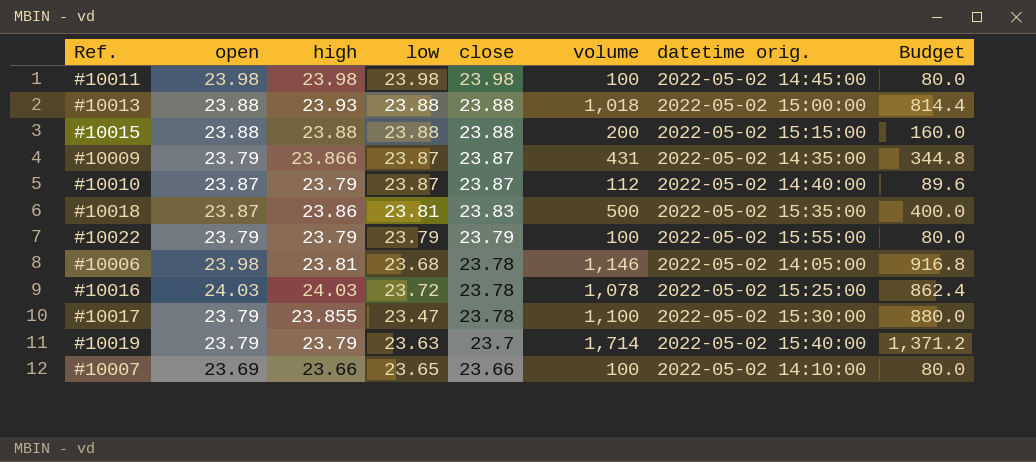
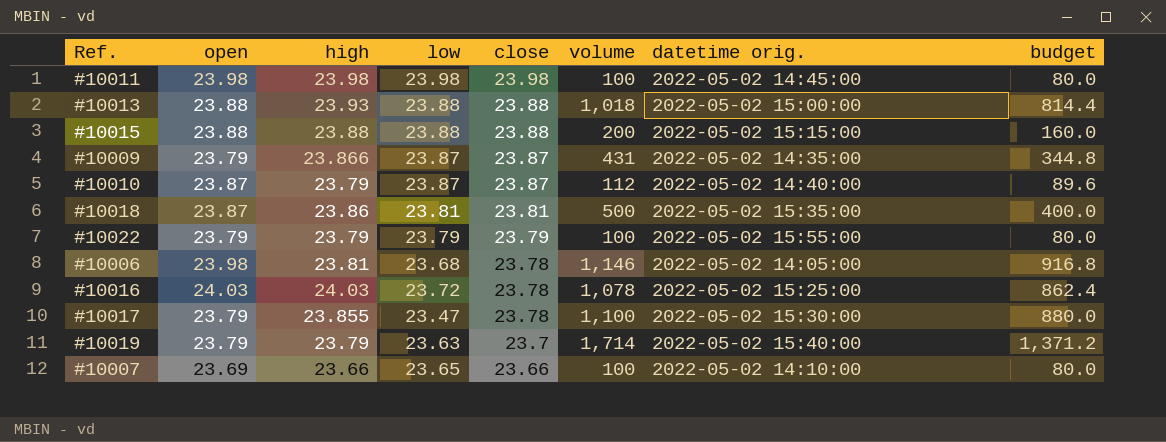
column name: Budget -> budget
#10018 | close: 23.83 -> 23.81

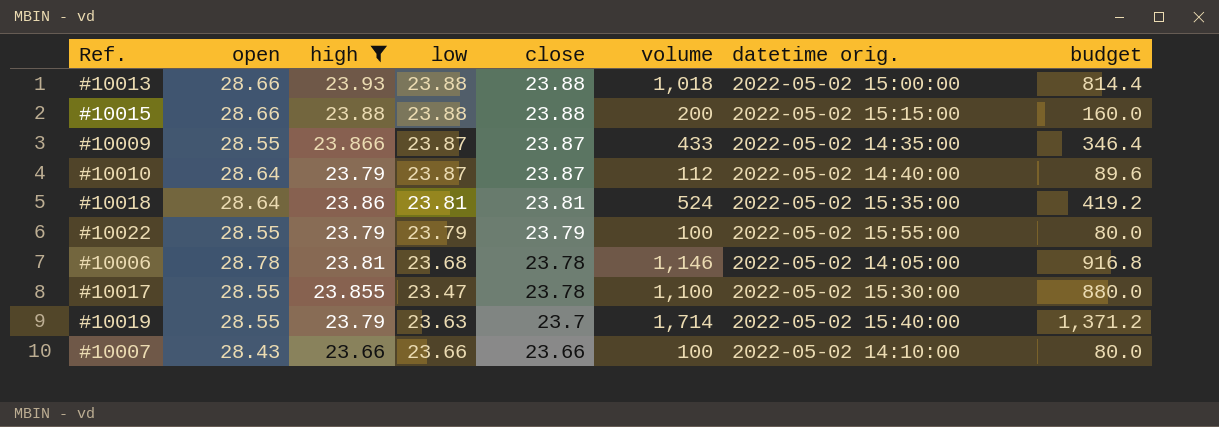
filter: none -> high <= 23.93
#10013 | open: 23.88 -> 28.66
#10015 | open: 23.88 -> 28.66
#10009 | open: 23.79 -> 28.55
#10009 | volume: 431 -> 433
#10009 | budget: 344.8 -> 346.4
#10010 | open: 23.87 -> 28.64
#10018 | open: 23.87 -> 28.64
#10018 | volume: 500 -> 524
#10018 | budget: 400.0 -> 419.2
#10022 | open: 23.79 -> 28.55
#10006 | open: 23.98 -> 28.78
#10017 | open: 23.79 -> 28.55
#10019 | open: 23.79 -> 28.55
#10007 | open: 23.69 -> 28.43
#10007 | low: 23.65 -> 23.66

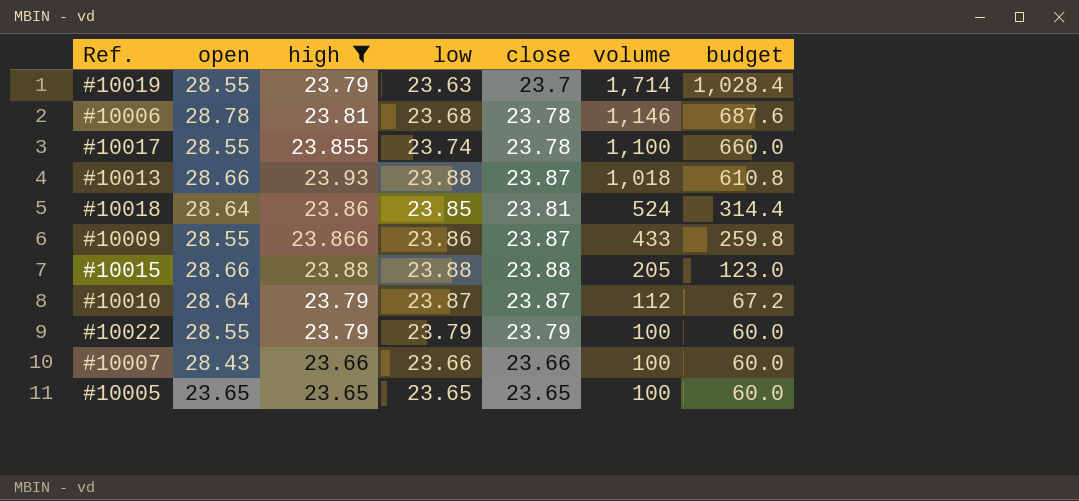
row order: close descending -> volume descending
column datetime orig. | position: 7 -> none
column budget | formula: [volume] * 0.8 -> [volume] * 0.6
#10017 | low: 23.47 -> 23.74
#10013 | close: 23.88 -> 23.87
#10018 | low: 23.81 -> 23.85
#10009 | low: 23.87 -> 23.86
#10015 | volume: 200 -> 205
row #10005: none -> 23.65 | 23.65 | 23.65 | 23.65 | 100 | 60.0

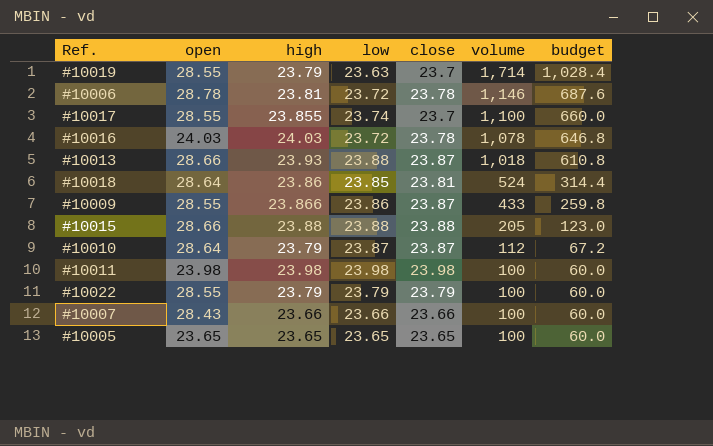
filter: high <= 23.93 -> none
#10006 | low: 23.68 -> 23.72
#10017 | close: 23.78 -> 23.7

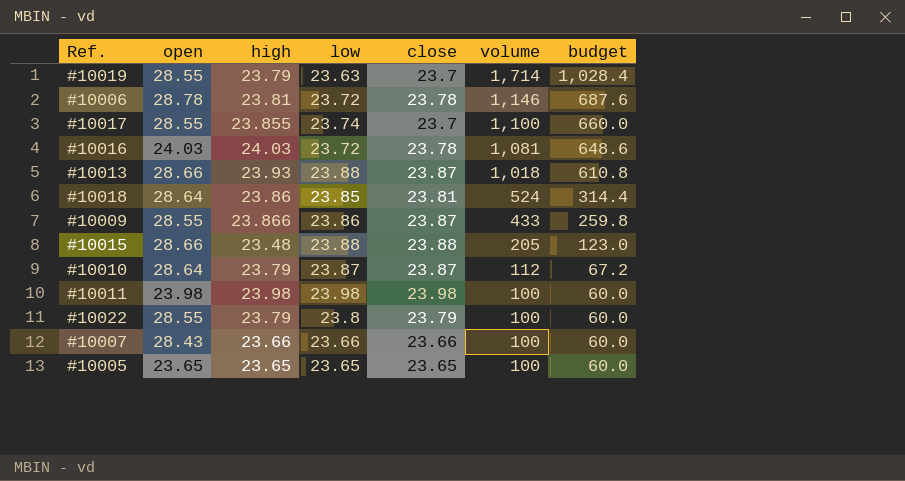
#10016 | volume: 1,078 -> 1,081
#10016 | budget: 646.8 -> 648.6
#10015 | high: 23.88 -> 23.48
#10022 | low: 23.79 -> 23.8

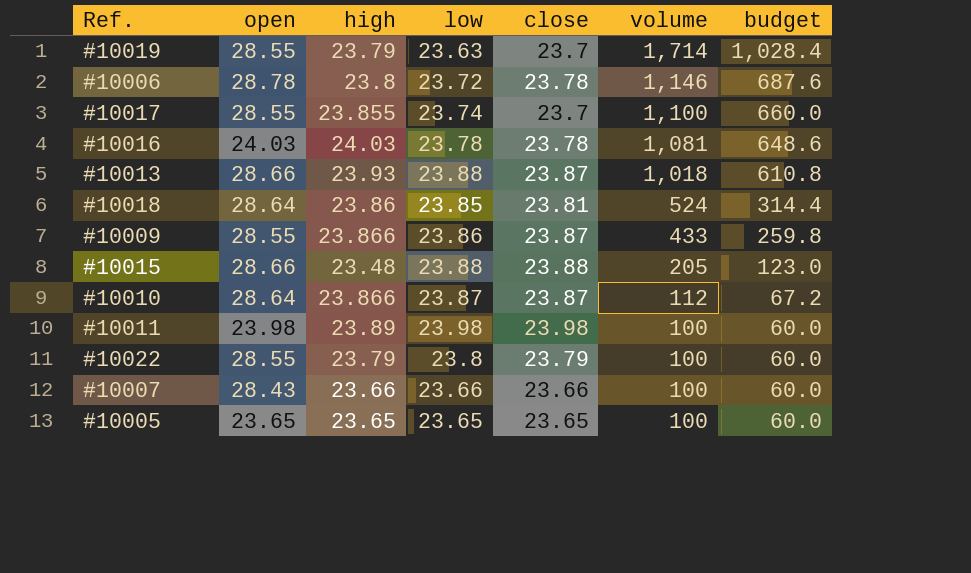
#10006 | high: 23.81 -> 23.8
#10016 | low: 23.72 -> 23.78
#10010 | high: 23.79 -> 23.866
#10011 | high: 23.98 -> 23.89

